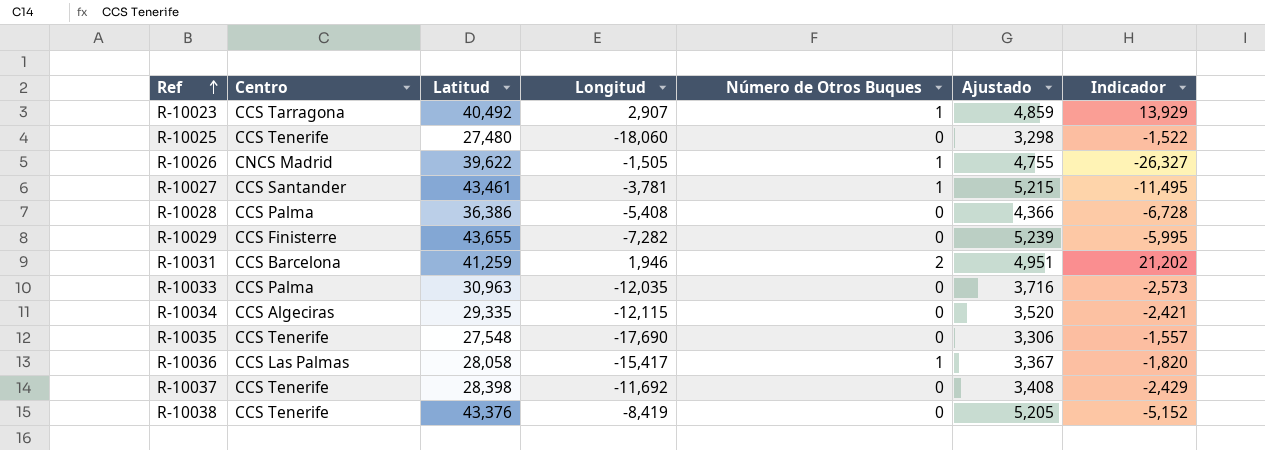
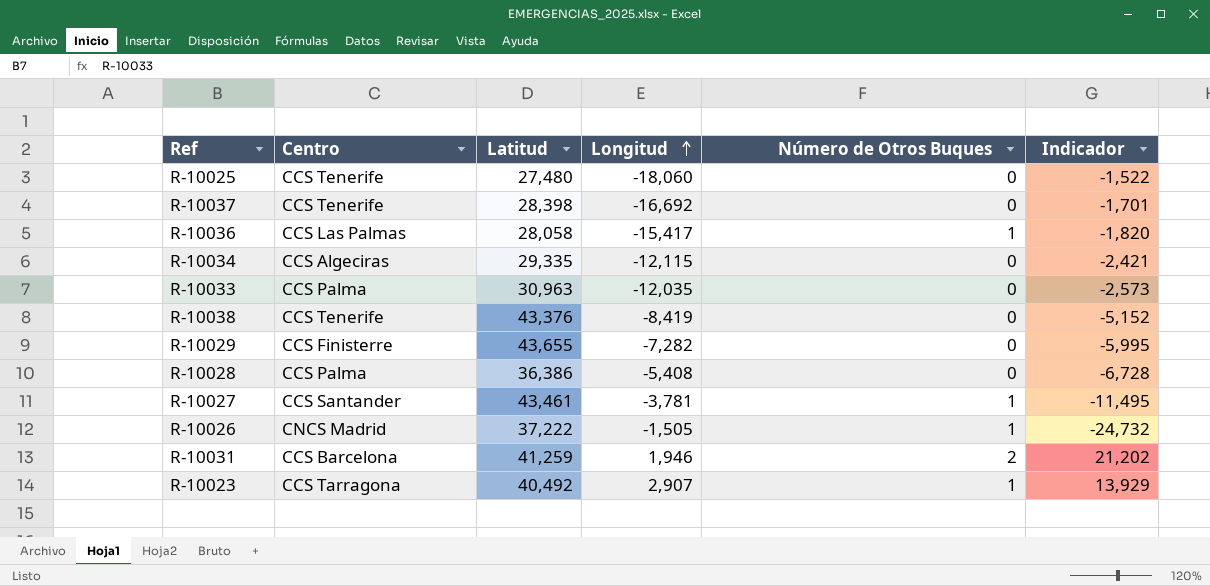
row order: Ref ascending -> Longitud ascending
column Ajustado | formula: [Latitud] * 0,12 -> none
row R-10035: CCS Tenerife | 27,548 | -17,690 | 0 | 3,306 | -1,557 -> none
R-10037 | Longitud: -11,692 -> -16,692
R-10037 | Indicador: -2,429 -> -1,701
R-10026 | Latitud: 39,622 -> 37,222
R-10026 | Indicador: -26,327 -> -24,732

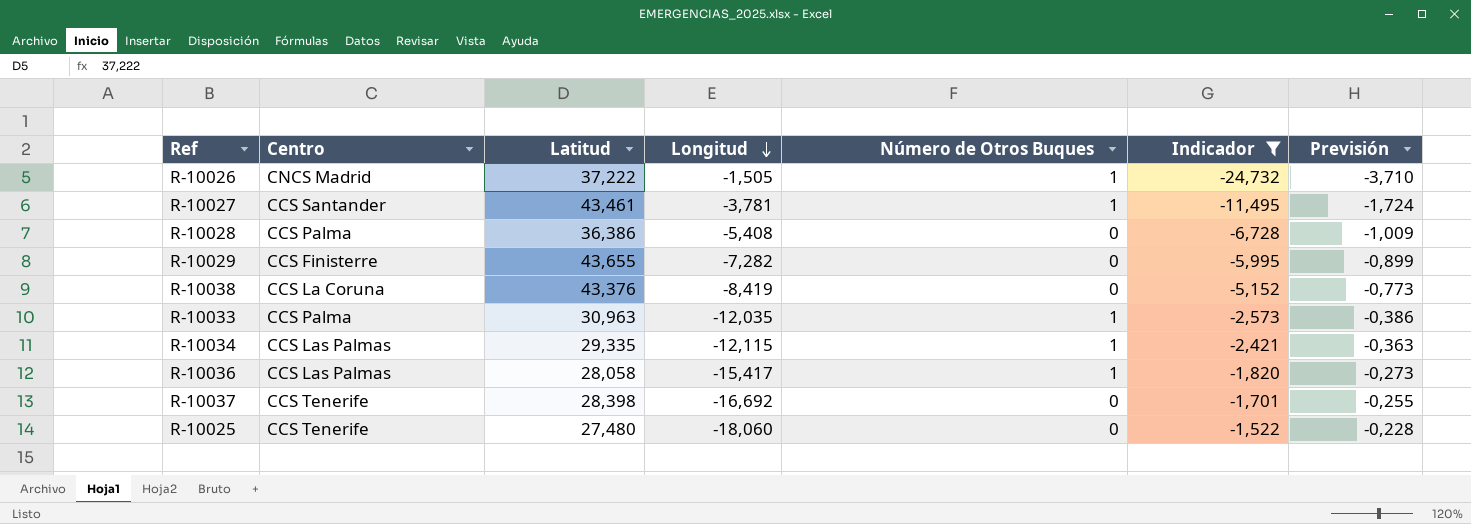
filter: none -> Indicador <= -1,522
row order: Longitud ascending -> Longitud descending
column Previsión | formula: none -> [Indicador] * 0,15
R-10038 | Centro: CCS Tenerife -> CCS La Coruna
R-10033 | Número de Otros Buques: 0 -> 1
R-10034 | Centro: CCS Algeciras -> CCS Las Palmas
R-10034 | Número de Otros Buques: 0 -> 1

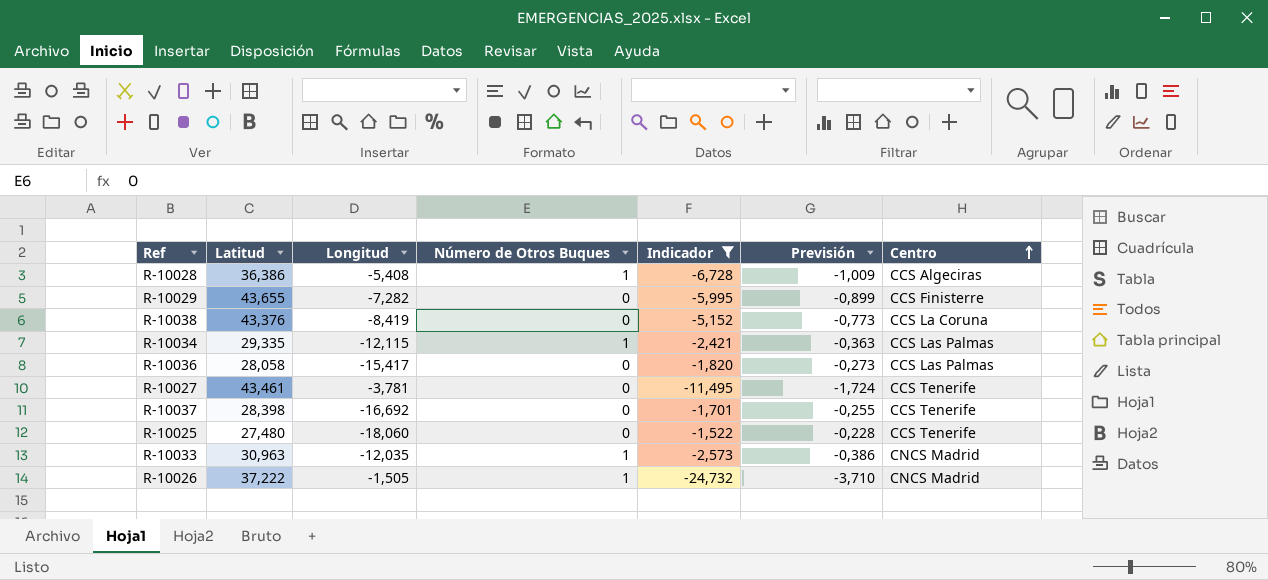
row order: Longitud descending -> Centro ascending
column Centro | position: 2 -> 7
R-10028 | Número de Otros Buques: 0 -> 1
R-10028 | Centro: CCS Palma -> CCS Algeciras
R-10036 | Número de Otros Buques: 1 -> 0
R-10027 | Número de Otros Buques: 1 -> 0
R-10027 | Centro: CCS Santander -> CCS Tenerife
R-10033 | Centro: CCS Palma -> CNCS Madrid

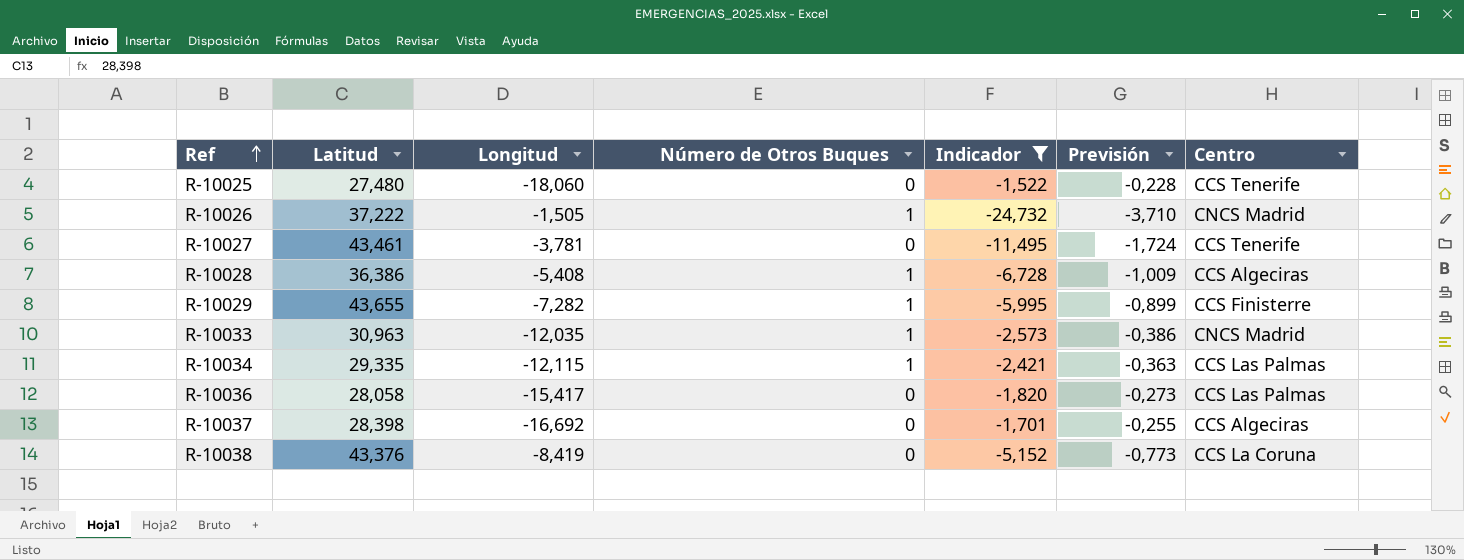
row order: Centro ascending -> Ref ascending
R-10029 | Número de Otros Buques: 0 -> 1
R-10037 | Centro: CCS Tenerife -> CCS Algeciras

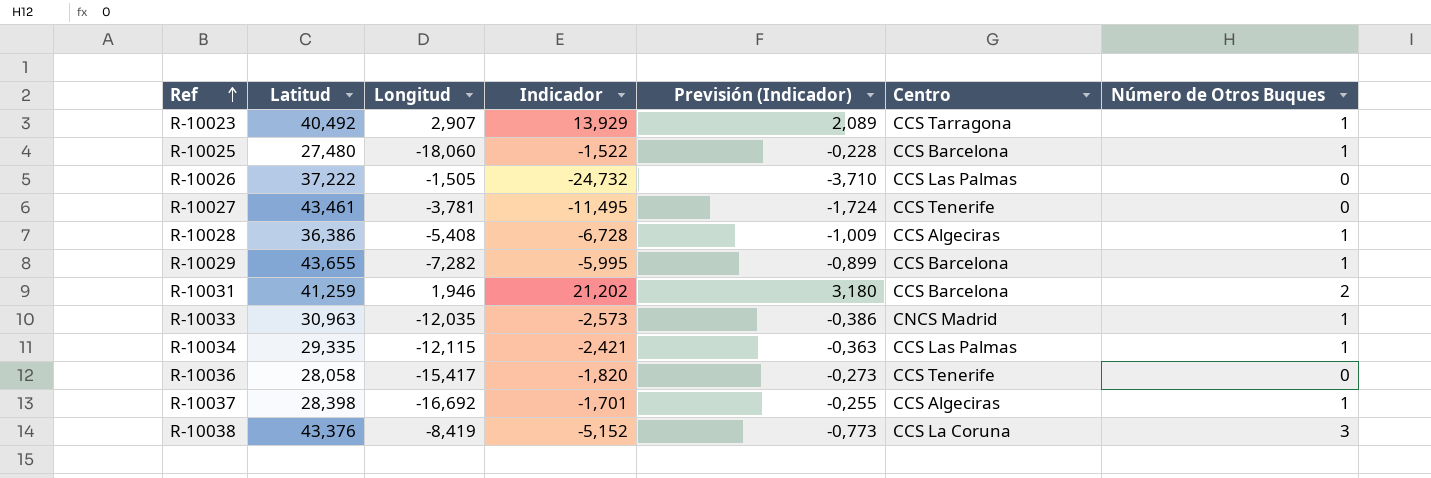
filter: Indicador <= -1,522 -> none
column name: Previsión -> Previsión (Indicador)
column Número de Otros Buques | position: 4 -> 7
R-10025 | Centro: CCS Tenerife -> CCS Barcelona
R-10025 | Número de Otros Buques: 0 -> 1
R-10026 | Centro: CNCS Madrid -> CCS Las Palmas
R-10026 | Número de Otros Buques: 1 -> 0
R-10029 | Centro: CCS Finisterre -> CCS Barcelona
R-10036 | Centro: CCS Las Palmas -> CCS Tenerife
R-10037 | Número de Otros Buques: 0 -> 1
R-10038 | Número de Otros Buques: 0 -> 3

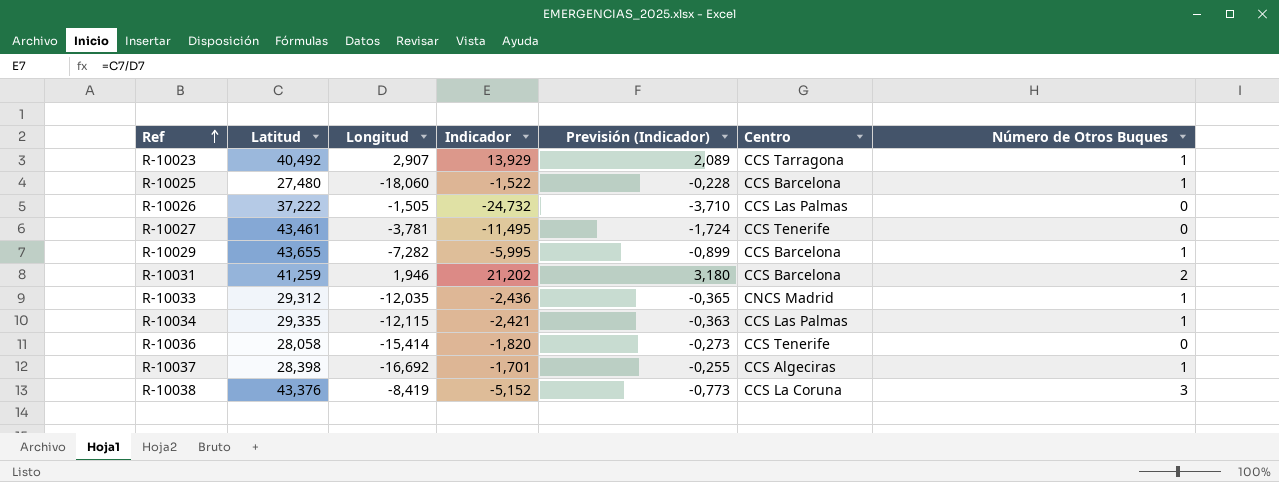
row R-10028: 36,386 | -5,408 | -6,728 | -1,009 | CCS Algeciras | 1 -> none
R-10033 | Latitud: 30,963 -> 29,312
R-10033 | Indicador: -2,573 -> -2,436
R-10033 | Previsión (Indicador): -0,386 -> -0,365
R-10036 | Longitud: -15,417 -> -15,414

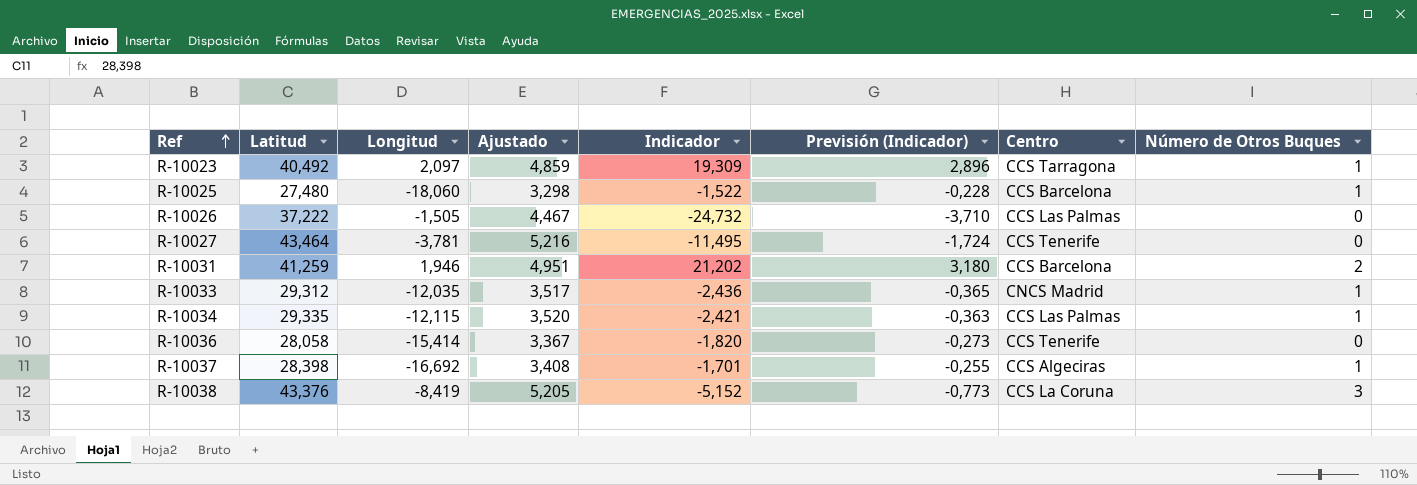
column Ajustado | formula: none -> [Latitud] * 0,12
row R-10029: 43,655 | -7,282 | -5,995 | -0,899 | CCS Barcelona | 1 -> none
R-10023 | Longitud: 2,907 -> 2,097
R-10023 | Indicador: 13,929 -> 19,309
R-10023 | Previsión (Indicador): 2,089 -> 2,896
R-10027 | Latitud: 43,461 -> 43,464

